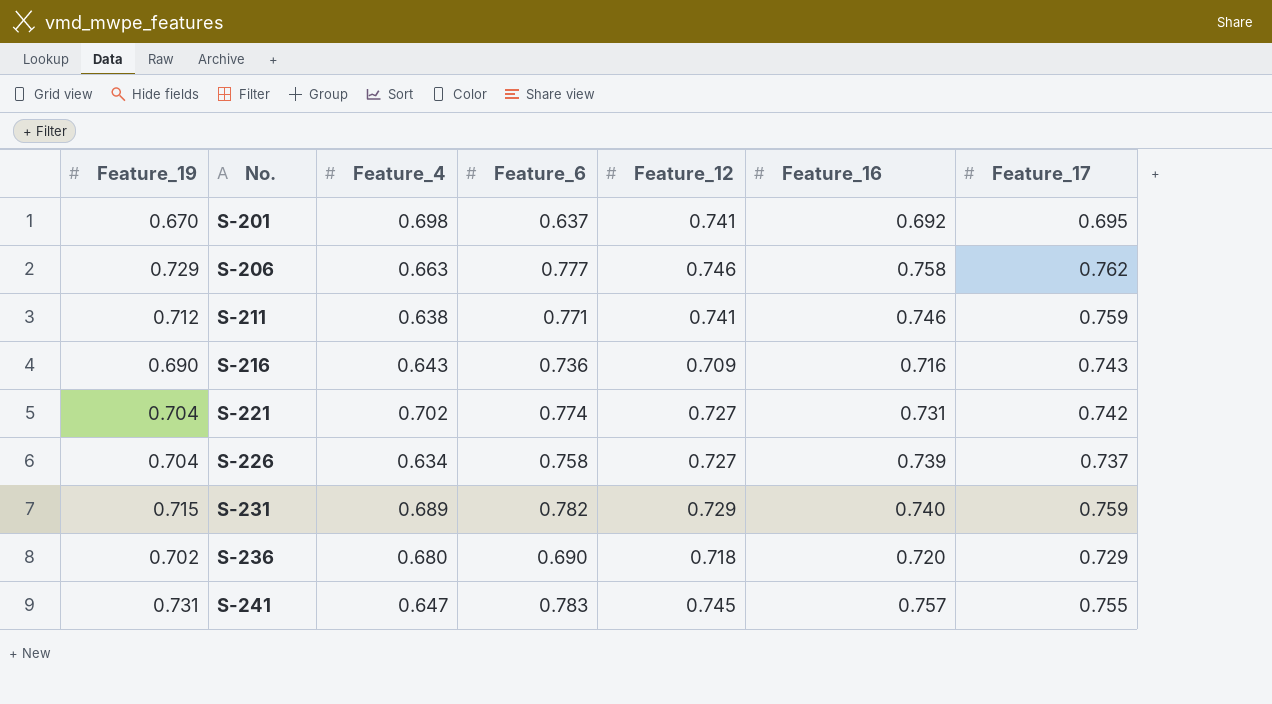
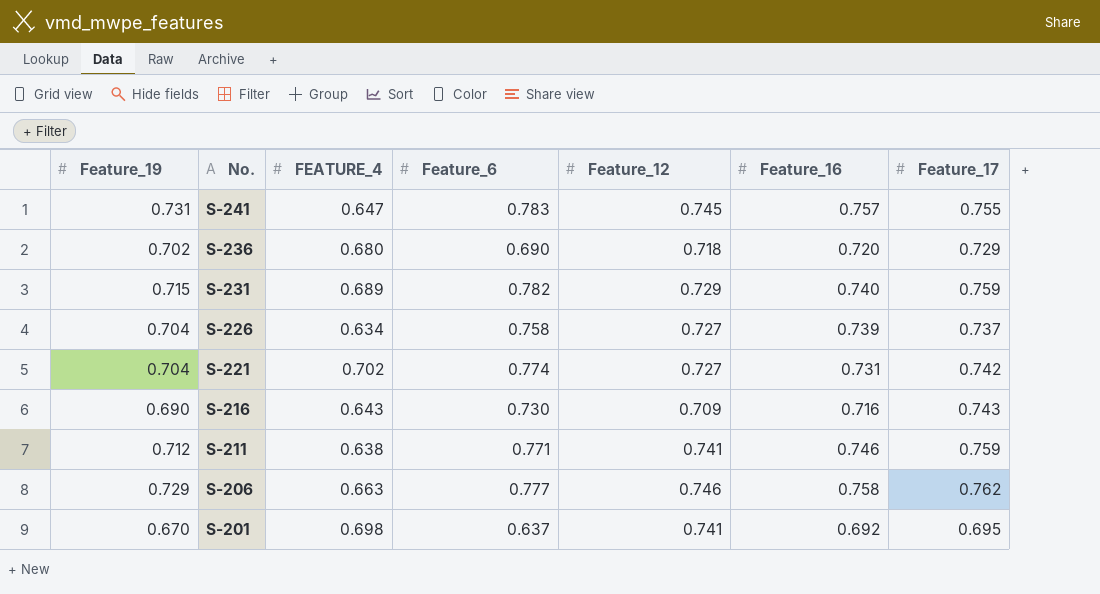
row order: No. ascending -> No. descending
column name: Feature_4 -> FEATURE_4
S-216 | Feature_6: 0.736 -> 0.730

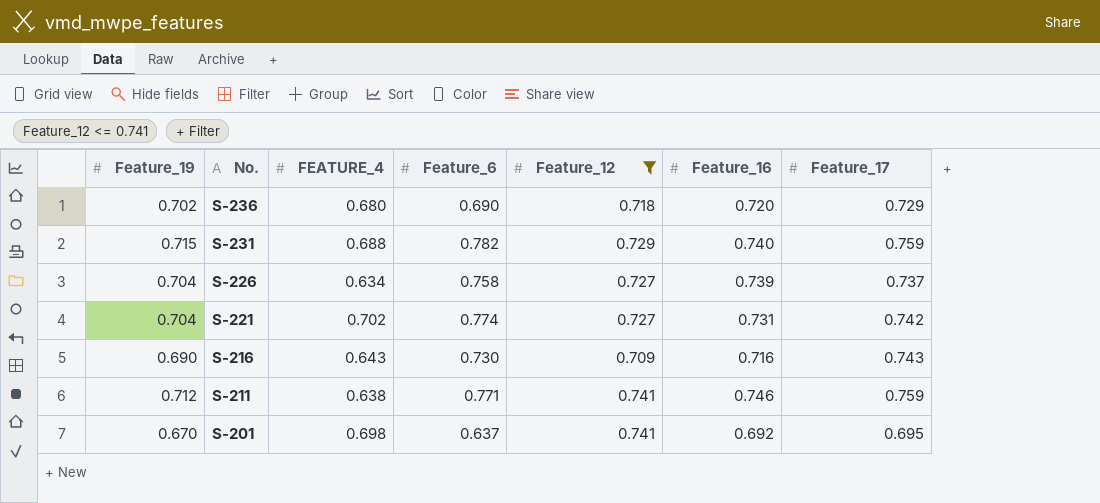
filter: none -> Feature_12 <= 0.741
S-231 | FEATURE_4: 0.689 -> 0.688

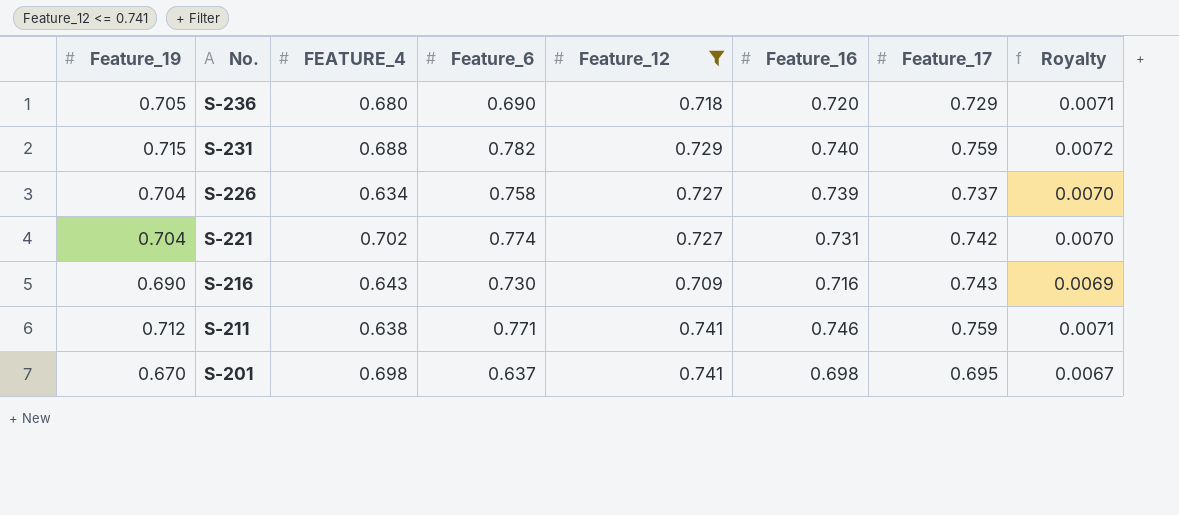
column Royalty | formula: none -> [Feature_19] * 0.01
S-236 | Feature_19: 0.702 -> 0.705
S-201 | Feature_16: 0.692 -> 0.698

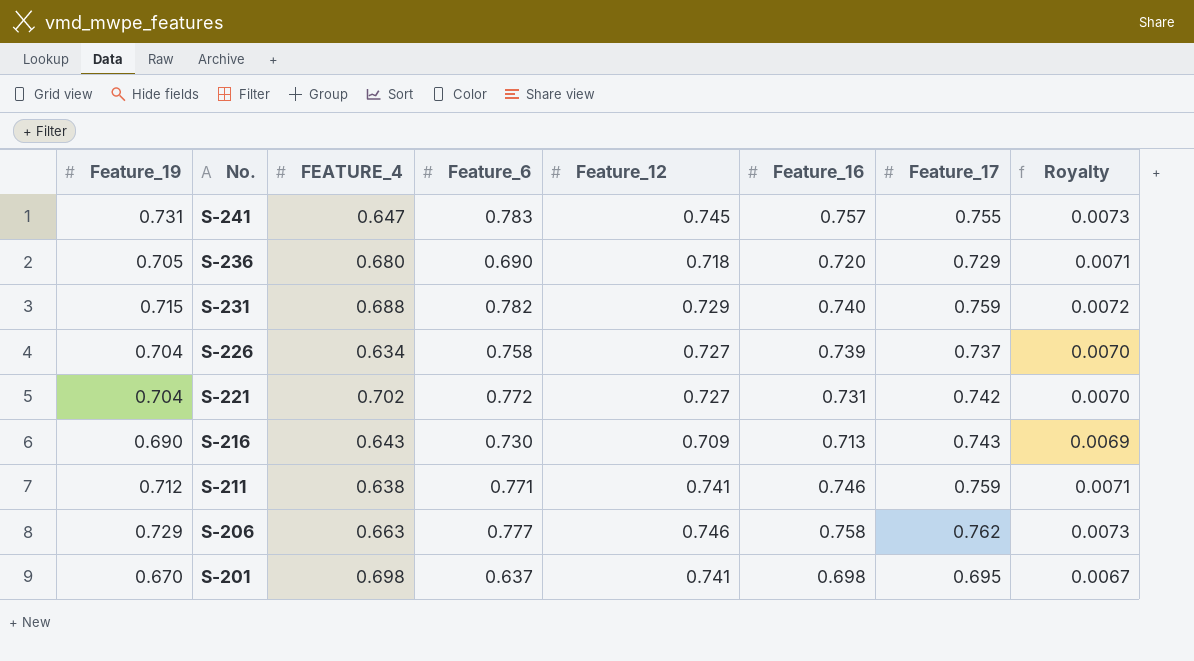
filter: Feature_12 <= 0.741 -> none
S-221 | Feature_6: 0.774 -> 0.772
S-216 | Feature_16: 0.716 -> 0.713

